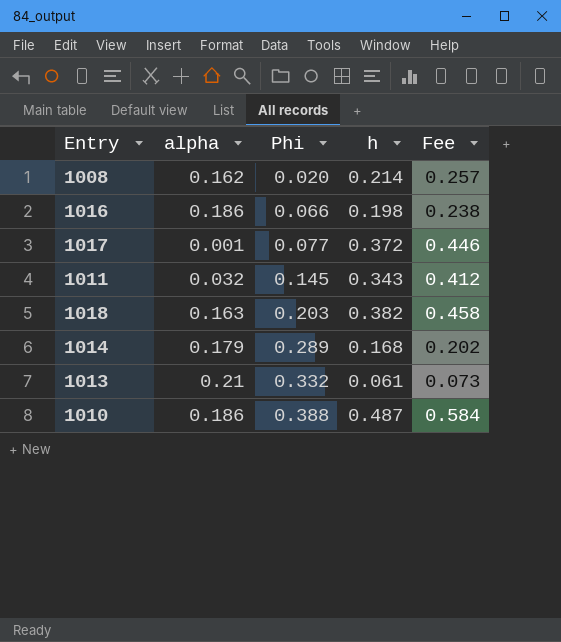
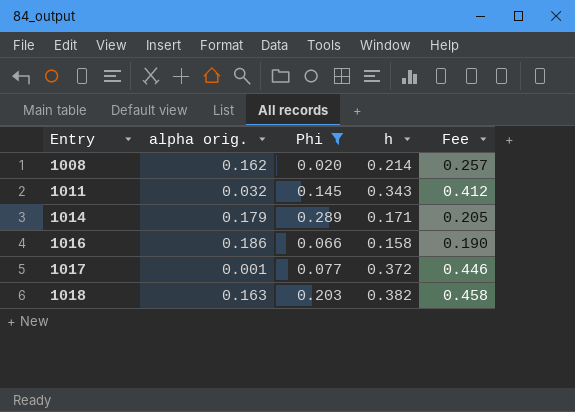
filter: none -> Phi <= 0.289
row order: Phi ascending -> Entry ascending
column name: alpha -> alpha orig.
1014 | h: 0.168 -> 0.171
1014 | Fee: 0.202 -> 0.205
1016 | h: 0.198 -> 0.158
1016 | Fee: 0.238 -> 0.190

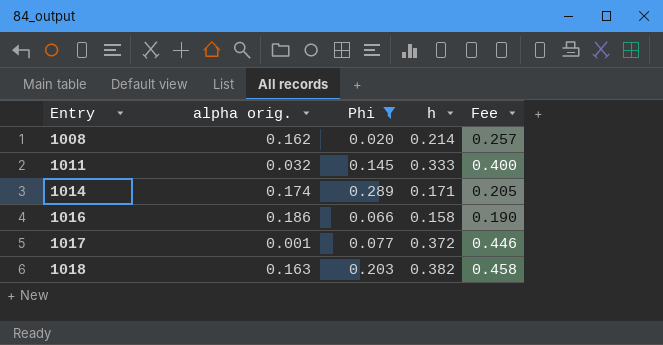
1011 | h: 0.343 -> 0.333
1011 | Fee: 0.412 -> 0.400
1014 | alpha orig.: 0.179 -> 0.174

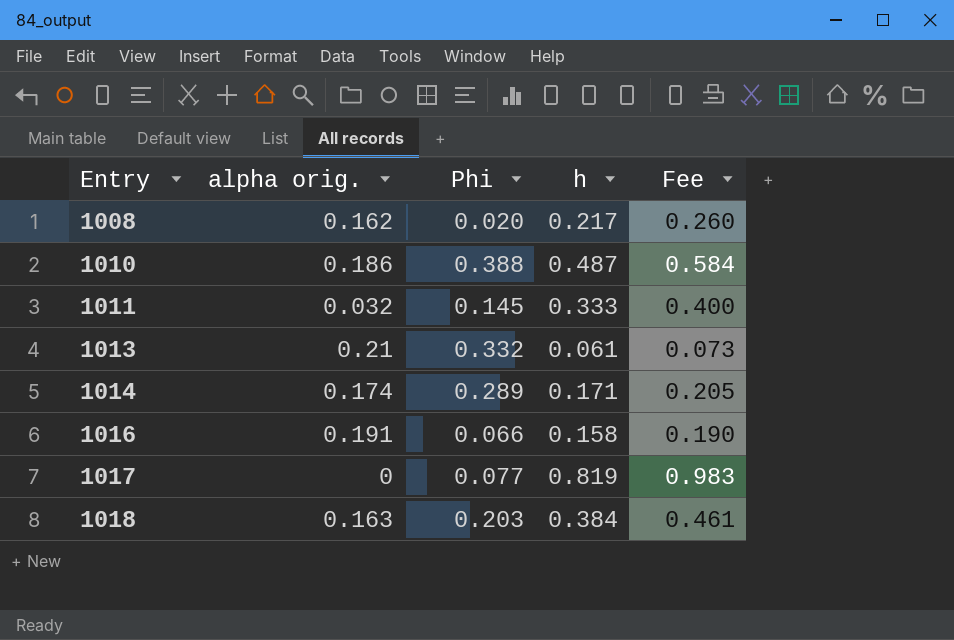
filter: Phi <= 0.289 -> none
1008 | h: 0.214 -> 0.217
1008 | Fee: 0.257 -> 0.260
1016 | alpha orig.: 0.186 -> 0.191
1017 | alpha orig.: 0.001 -> 0
1017 | h: 0.372 -> 0.819
1017 | Fee: 0.446 -> 0.983
1018 | h: 0.382 -> 0.384
1018 | Fee: 0.458 -> 0.461

